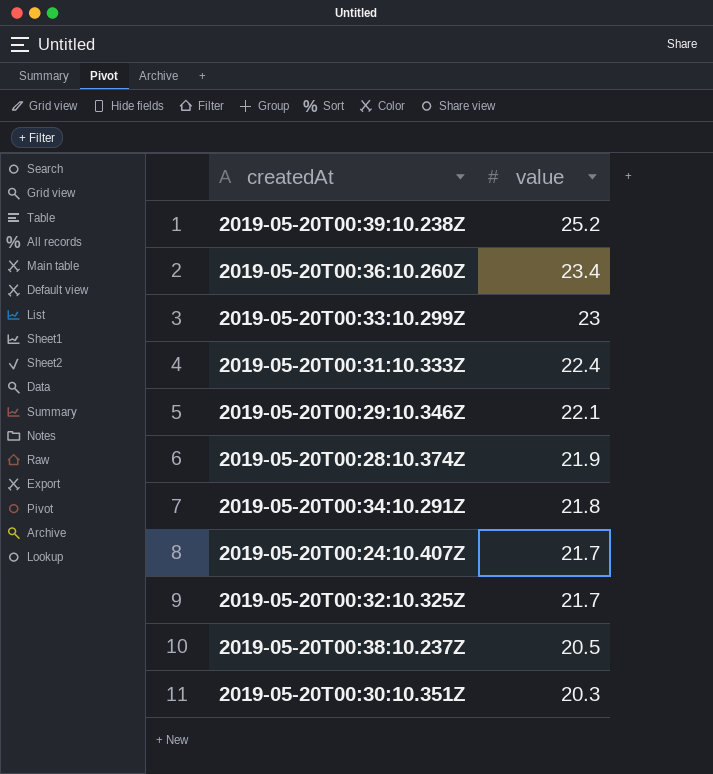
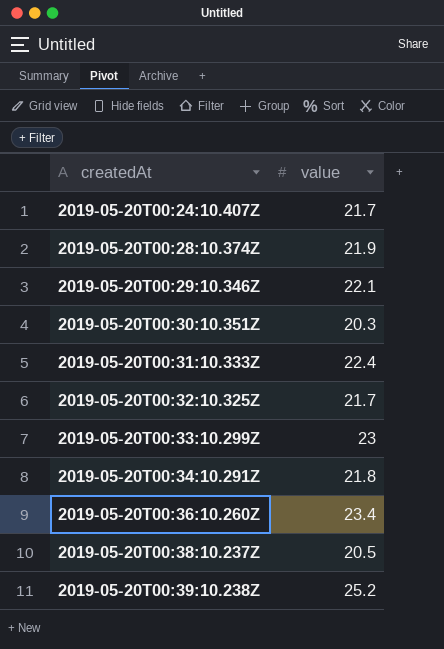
row order: value descending -> createdAt ascending

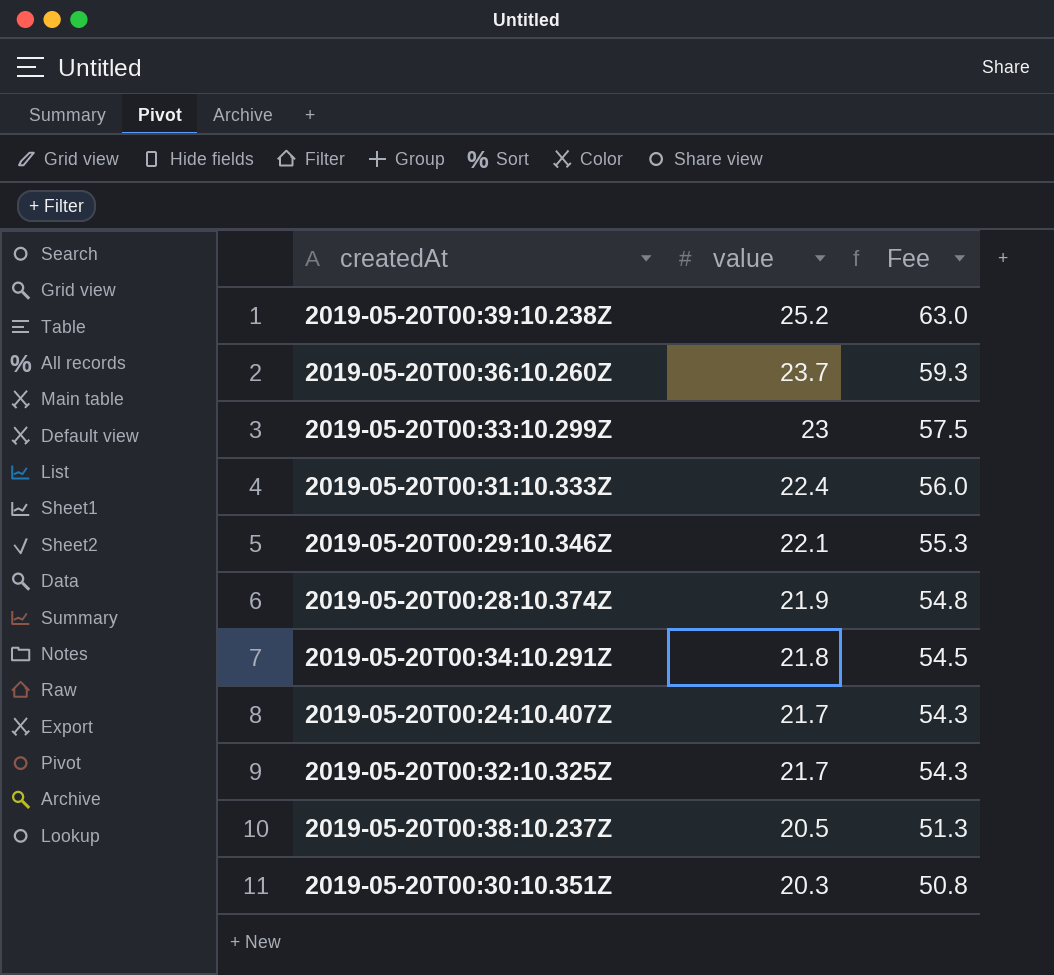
row order: createdAt ascending -> value descending
column Fee | formula: none -> [value] * 2.5
2019-05-20T00:36:10.260Z | value: 23.4 -> 23.7

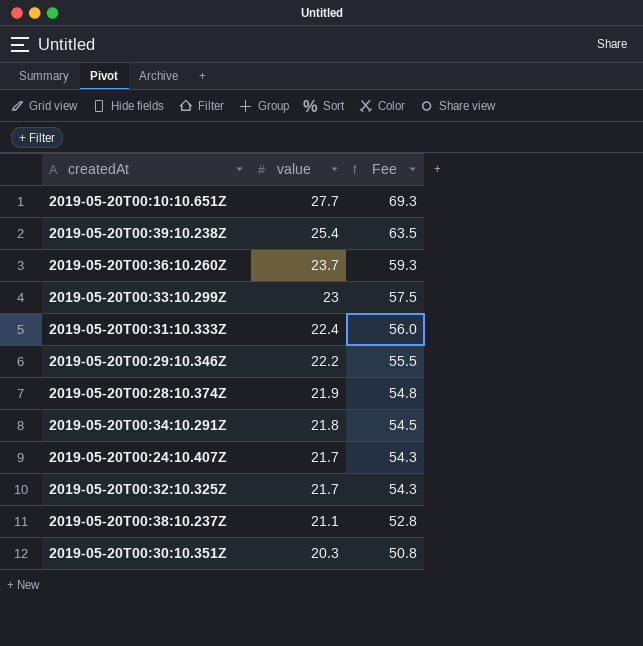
row 2019-05-20T00:10:10.651Z: none -> 27.7 | 69.3
2019-05-20T00:39:10.238Z | value: 25.2 -> 25.4
2019-05-20T00:39:10.238Z | Fee: 63.0 -> 63.5
2019-05-20T00:29:10.346Z | value: 22.1 -> 22.2
2019-05-20T00:29:10.346Z | Fee: 55.3 -> 55.5
2019-05-20T00:38:10.237Z | value: 20.5 -> 21.1
2019-05-20T00:38:10.237Z | Fee: 51.3 -> 52.8

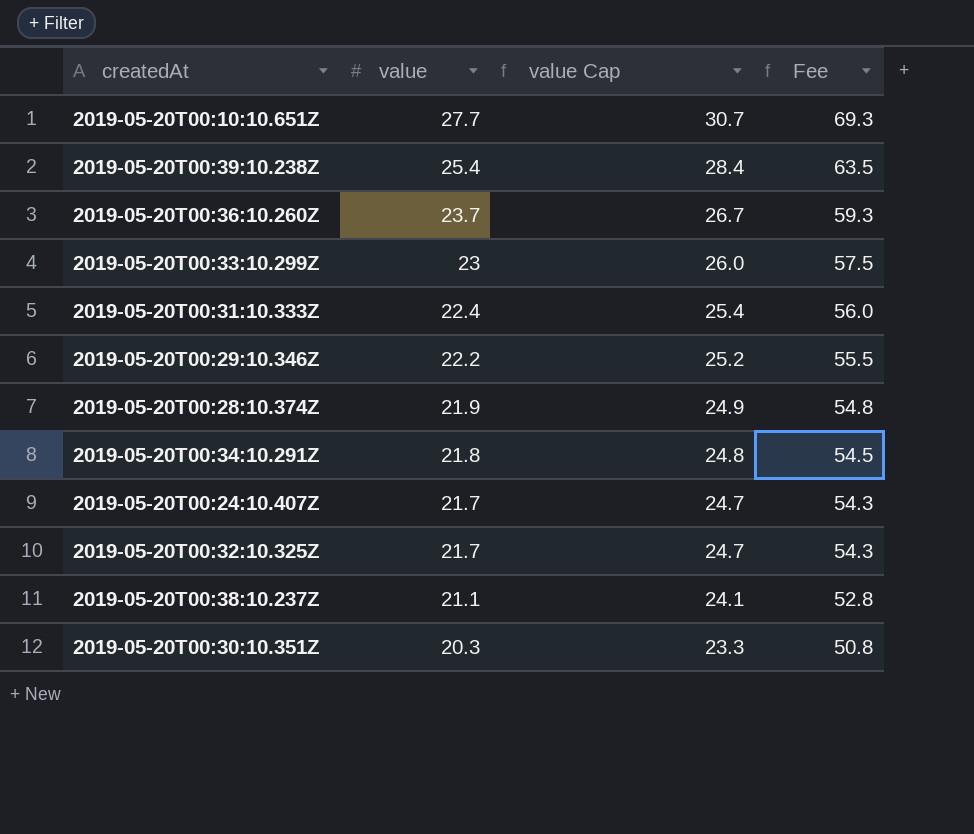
column value Cap | formula: none -> [value] + 3

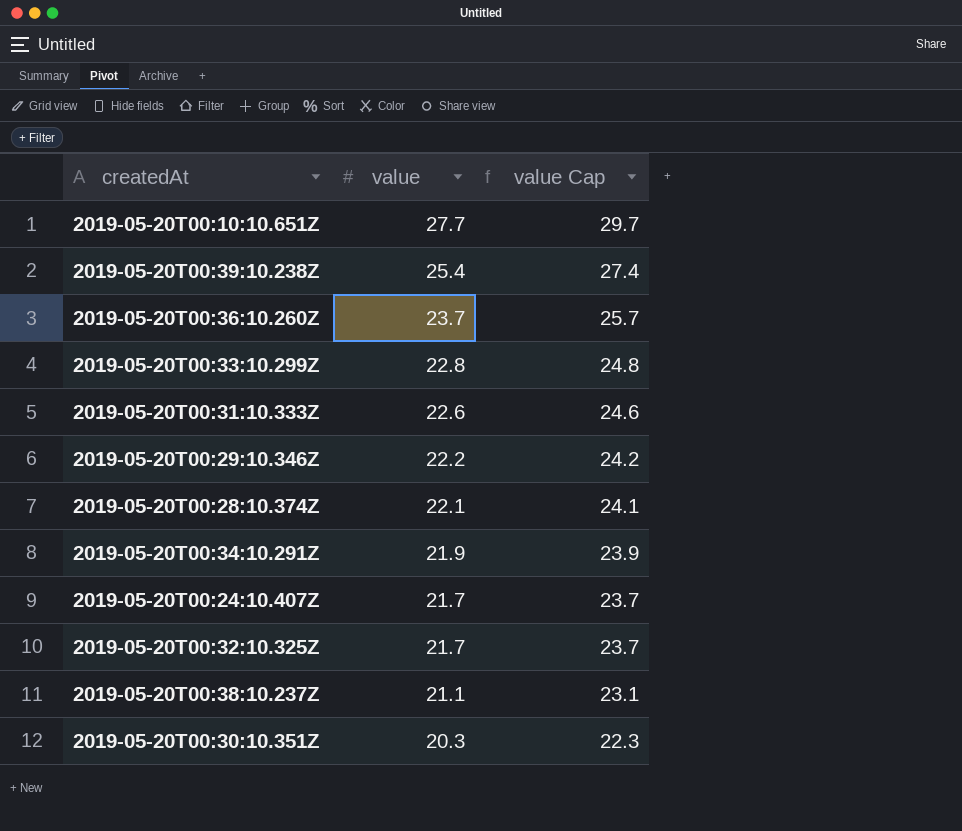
column Fee | formula: [value] * 2.5 -> none
column value Cap | formula: [value] + 3 -> [value] + 2
2019-05-20T00:33:10.299Z | value: 23 -> 22.8
2019-05-20T00:31:10.333Z | value: 22.4 -> 22.6
2019-05-20T00:28:10.374Z | value: 21.9 -> 22.1
2019-05-20T00:34:10.291Z | value: 21.8 -> 21.9

